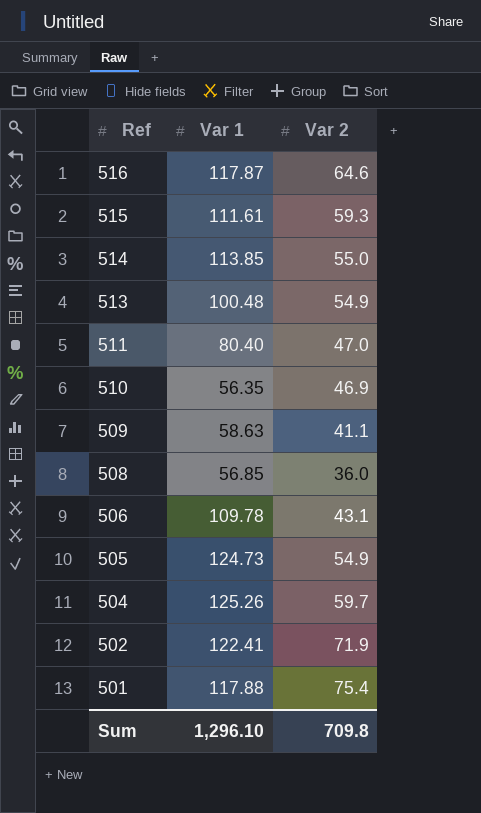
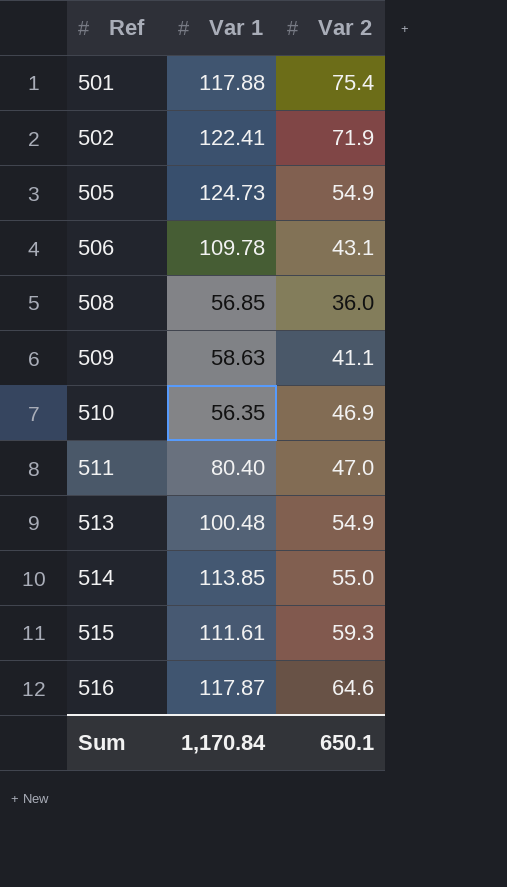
row order: Ref descending -> Ref ascending
row 504: 125.26 | 59.7 -> none
Sum | Var 1: 1,296.10 -> 1,170.84
Sum | Var 2: 709.8 -> 650.1

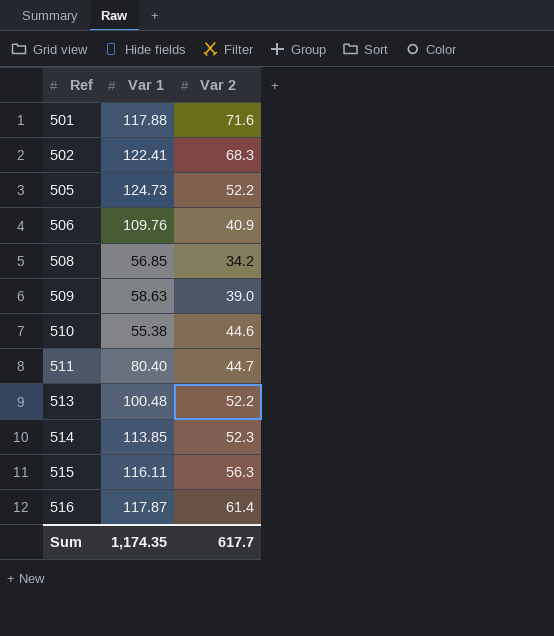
501 | Var 2: 75.4 -> 71.6
502 | Var 2: 71.9 -> 68.3
505 | Var 2: 54.9 -> 52.2
506 | Var 1: 109.78 -> 109.76
506 | Var 2: 43.1 -> 40.9
508 | Var 2: 36.0 -> 34.2
509 | Var 2: 41.1 -> 39.0
510 | Var 1: 56.35 -> 55.38
510 | Var 2: 46.9 -> 44.6
511 | Var 2: 47.0 -> 44.7
513 | Var 2: 54.9 -> 52.2
514 | Var 2: 55.0 -> 52.3
515 | Var 1: 111.61 -> 116.11
515 | Var 2: 59.3 -> 56.3
516 | Var 2: 64.6 -> 61.4
Sum | Var 1: 1,170.84 -> 1,174.35
Sum | Var 2: 650.1 -> 617.7

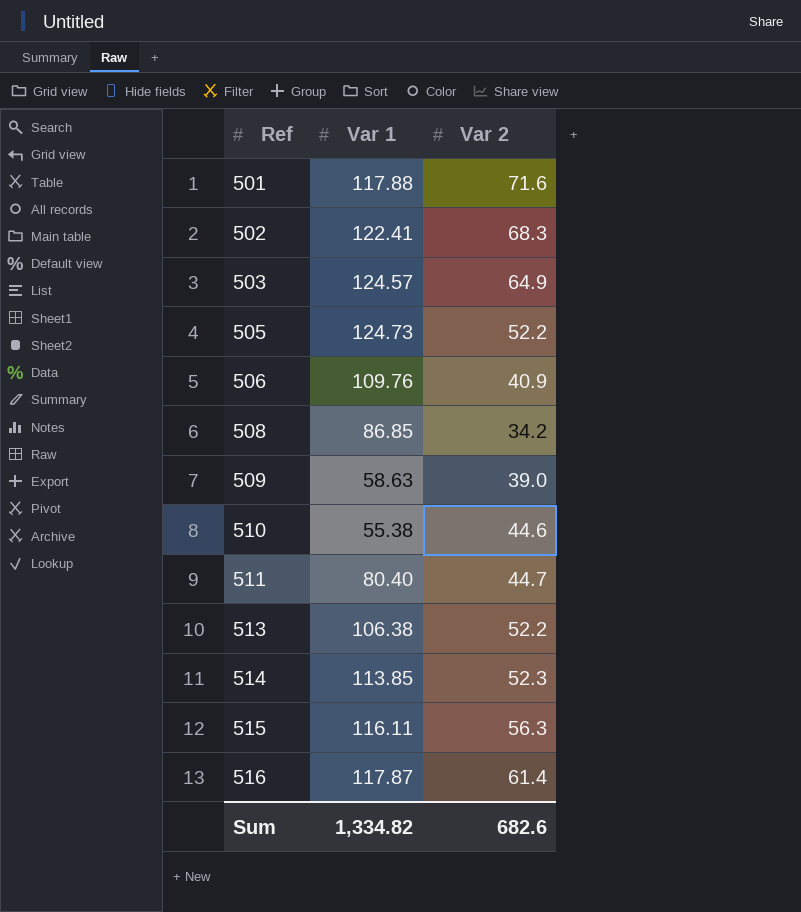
row 503: none -> 124.57 | 64.9
508 | Var 1: 56.85 -> 86.85
513 | Var 1: 100.48 -> 106.38
Sum | Var 1: 1,174.35 -> 1,334.82
Sum | Var 2: 617.7 -> 682.6

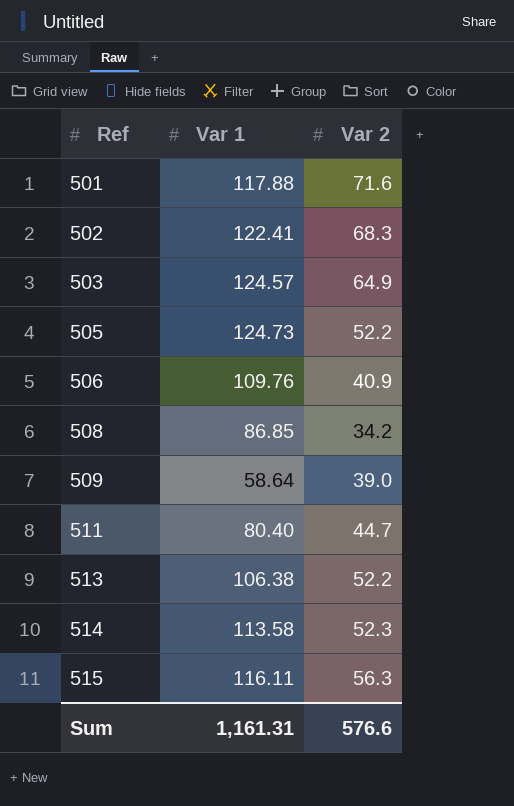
row 510: 55.38 | 44.6 -> none
row 516: 117.87 | 61.4 -> none
509 | Var 1: 58.63 -> 58.64
514 | Var 1: 113.85 -> 113.58
Sum | Var 1: 1,334.82 -> 1,161.31
Sum | Var 2: 682.6 -> 576.6

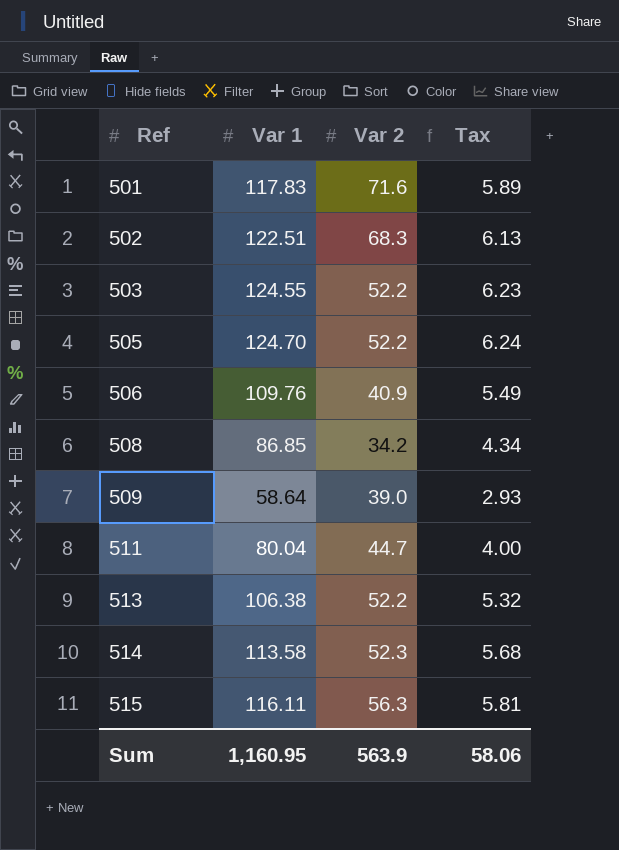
column Tax | formula: none -> [Var 1] * 0.05
501 | Var 1: 117.88 -> 117.83
502 | Var 1: 122.41 -> 122.51
503 | Var 1: 124.57 -> 124.55
503 | Var 2: 64.9 -> 52.2
505 | Var 1: 124.73 -> 124.70
511 | Var 1: 80.40 -> 80.04
Sum | Var 1: 1,161.31 -> 1,160.95
Sum | Var 2: 576.6 -> 563.9

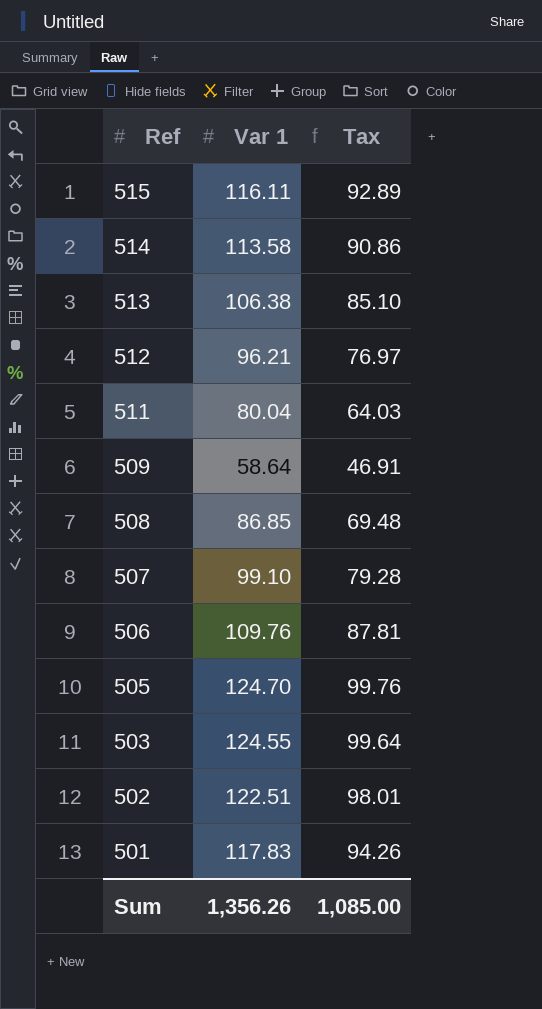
row order: Ref ascending -> Ref descending
column Var 2 | position: 3 -> none
column Tax | formula: [Var 1] * 0.05 -> [Var 1] * 0.8
row 512: none -> 96.21 | 76.97
row 507: none -> 99.10 | 79.28
Sum | Var 1: 1,160.95 -> 1,356.26
Sum | Tax: 58.06 -> 1,085.00

